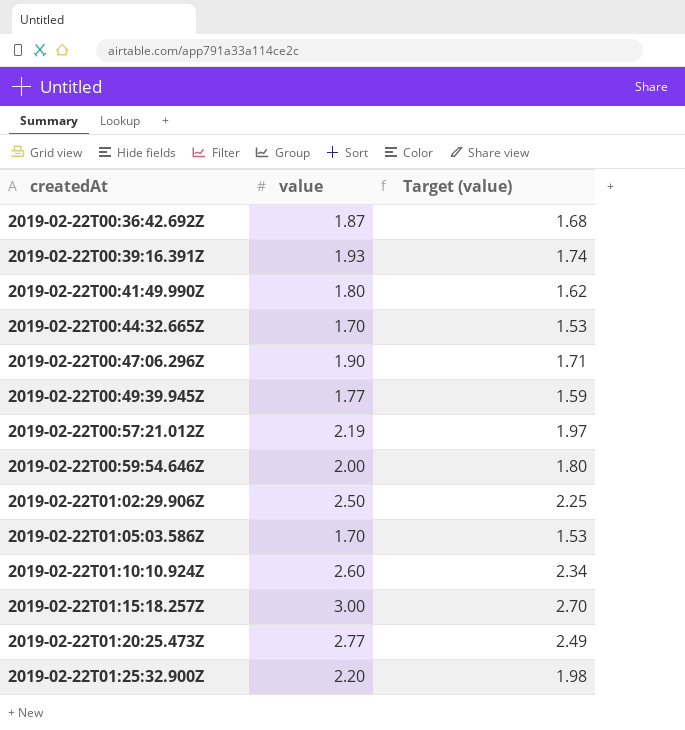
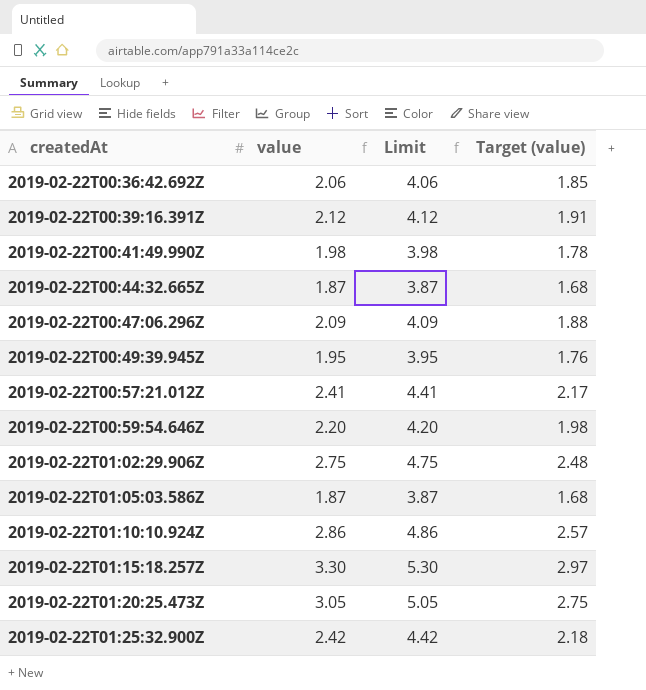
column Limit | formula: none -> [value] + 2
2019-02-22T00:36:42.692Z | value: 1.87 -> 2.06
2019-02-22T00:36:42.692Z | Target (value): 1.68 -> 1.85
2019-02-22T00:39:16.391Z | value: 1.93 -> 2.12
2019-02-22T00:39:16.391Z | Target (value): 1.74 -> 1.91
2019-02-22T00:41:49.990Z | value: 1.80 -> 1.98
2019-02-22T00:41:49.990Z | Target (value): 1.62 -> 1.78
2019-02-22T00:44:32.665Z | value: 1.70 -> 1.87
2019-02-22T00:44:32.665Z | Target (value): 1.53 -> 1.68
2019-02-22T00:47:06.296Z | value: 1.90 -> 2.09
2019-02-22T00:47:06.296Z | Target (value): 1.71 -> 1.88
2019-02-22T00:49:39.945Z | value: 1.77 -> 1.95
2019-02-22T00:49:39.945Z | Target (value): 1.59 -> 1.76
2019-02-22T00:57:21.012Z | value: 2.19 -> 2.41
2019-02-22T00:57:21.012Z | Target (value): 1.97 -> 2.17
2019-02-22T00:59:54.646Z | value: 2.00 -> 2.20
2019-02-22T00:59:54.646Z | Target (value): 1.80 -> 1.98
2019-02-22T01:02:29.906Z | value: 2.50 -> 2.75
2019-02-22T01:02:29.906Z | Target (value): 2.25 -> 2.48
2019-02-22T01:05:03.586Z | value: 1.70 -> 1.87
2019-02-22T01:05:03.586Z | Target (value): 1.53 -> 1.68
2019-02-22T01:10:10.924Z | value: 2.60 -> 2.86
2019-02-22T01:10:10.924Z | Target (value): 2.34 -> 2.57
2019-02-22T01:15:18.257Z | value: 3.00 -> 3.30
2019-02-22T01:15:18.257Z | Target (value): 2.70 -> 2.97
2019-02-22T01:20:25.473Z | value: 2.77 -> 3.05
2019-02-22T01:20:25.473Z | Target (value): 2.49 -> 2.75
2019-02-22T01:25:32.900Z | value: 2.20 -> 2.42
2019-02-22T01:25:32.900Z | Target (value): 1.98 -> 2.18

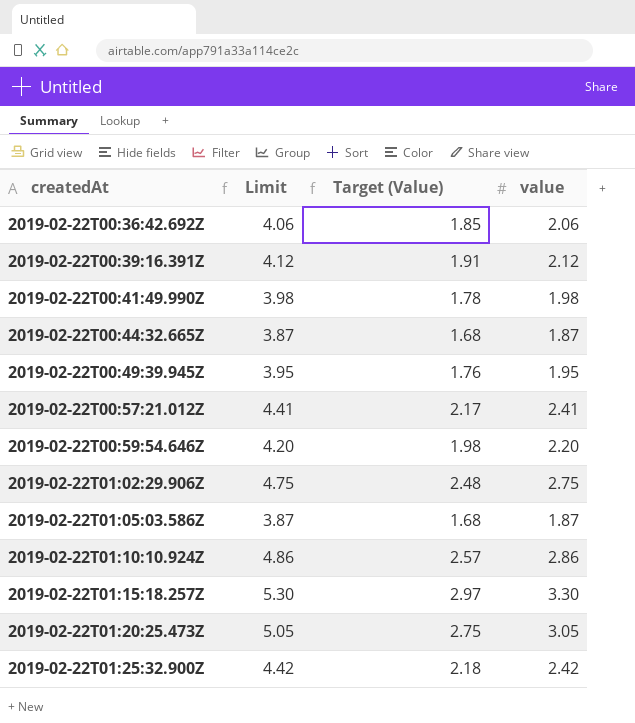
column name: Target (value) -> Target (Value)
column value | position: 2 -> 4
row 2019-02-22T00:47:06.296Z: 2.09 | 4.09 | 1.88 -> none

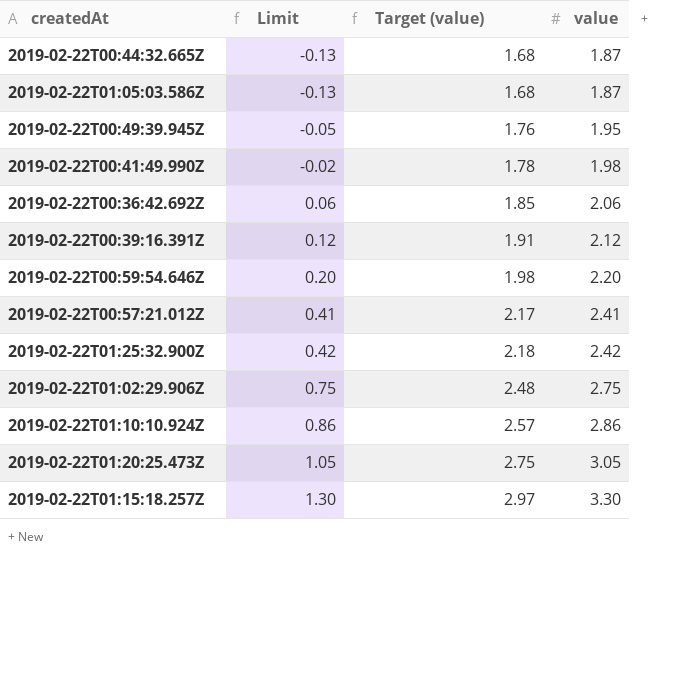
row order: createdAt ascending -> Limit ascending
column Limit | formula: [value] + 2 -> [value] - 2
column name: Target (Value) -> Target (value)

